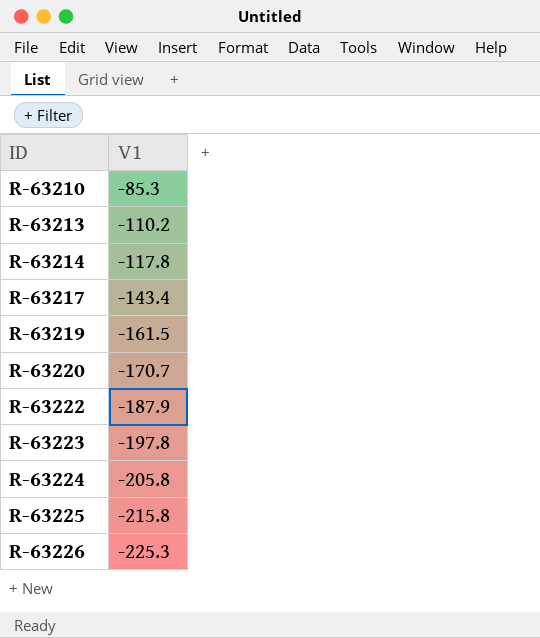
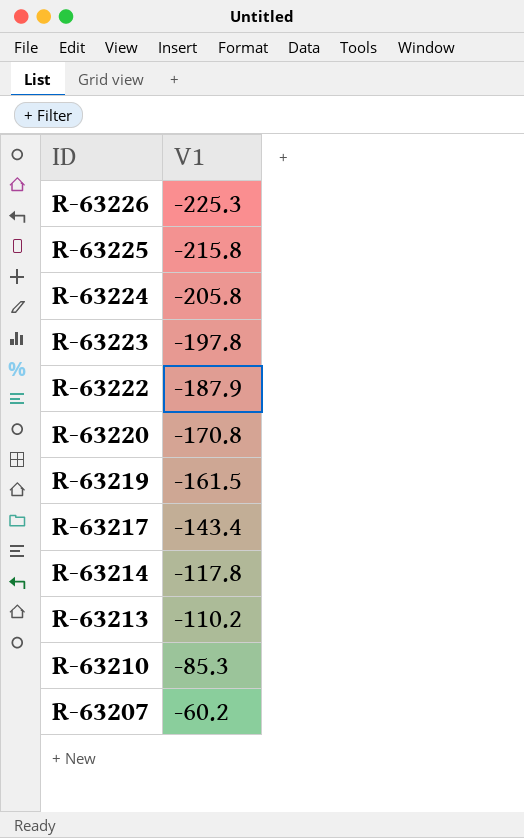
row order: ID ascending -> ID descending
R-63220 | V1: -170.7 -> -170.8
row R-63207: none -> -60.2

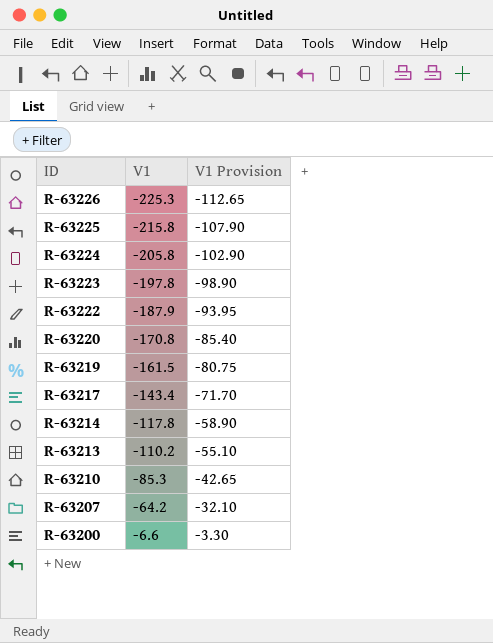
column V1 Provision | formula: none -> [V1] * 0.5
R-63207 | V1: -60.2 -> -64.2
row R-63200: none -> -6.6 | -3.30

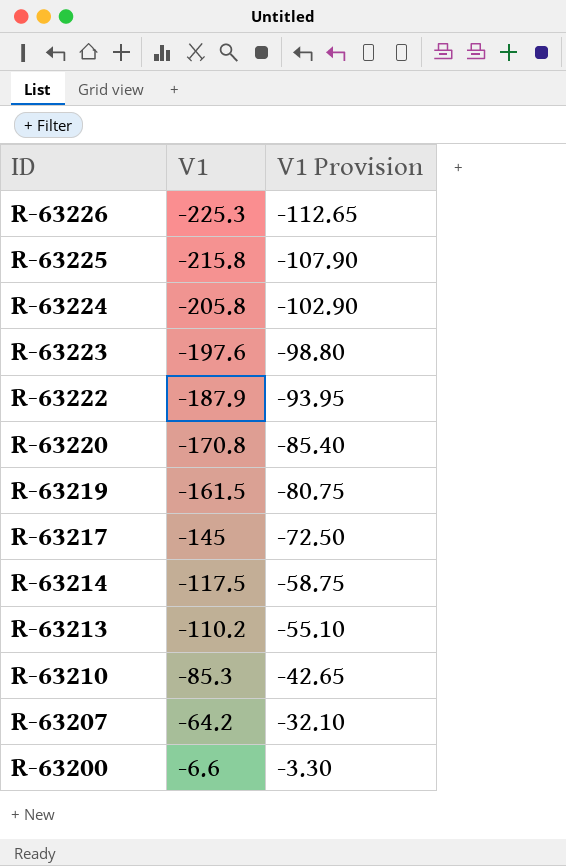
R-63223 | V1: -197.8 -> -197.6
R-63223 | V1 Provision: -98.90 -> -98.80
R-63217 | V1: -143.4 -> -145
R-63217 | V1 Provision: -71.70 -> -72.50
R-63214 | V1: -117.8 -> -117.5
R-63214 | V1 Provision: -58.90 -> -58.75

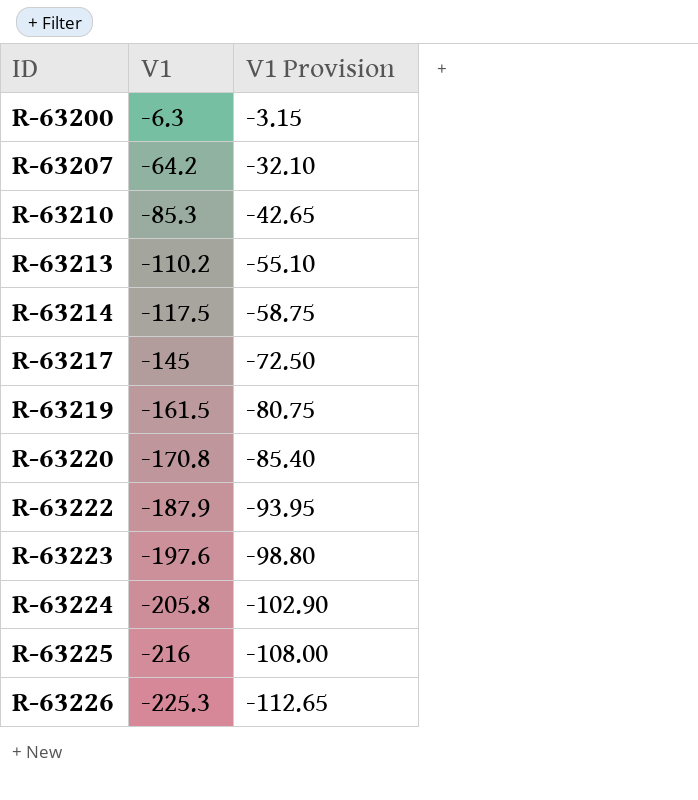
row order: ID descending -> ID ascending
R-63200 | V1: -6.6 -> -6.3
R-63200 | V1 Provision: -3.30 -> -3.15
R-63225 | V1: -215.8 -> -216
R-63225 | V1 Provision: -107.90 -> -108.00

